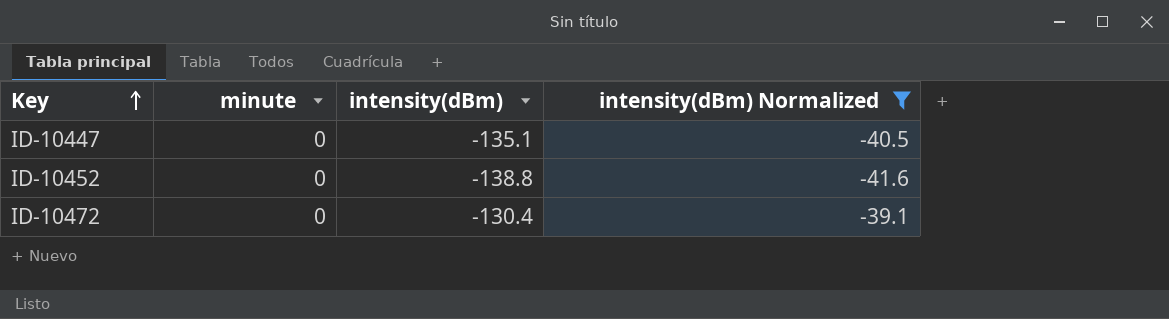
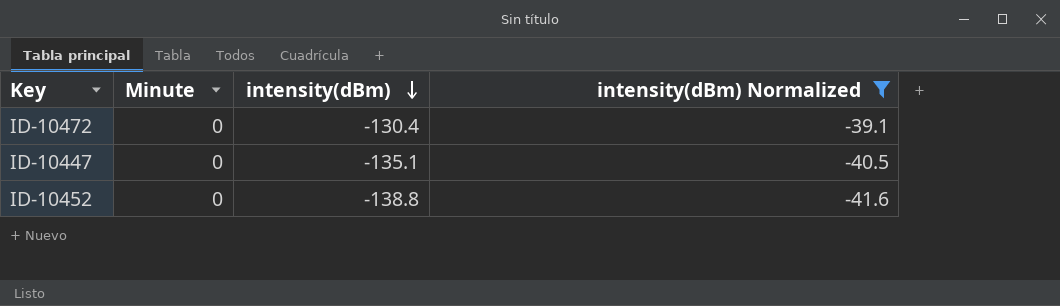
row order: Key ascending -> intensity(dBm) descending
column name: minute -> Minute

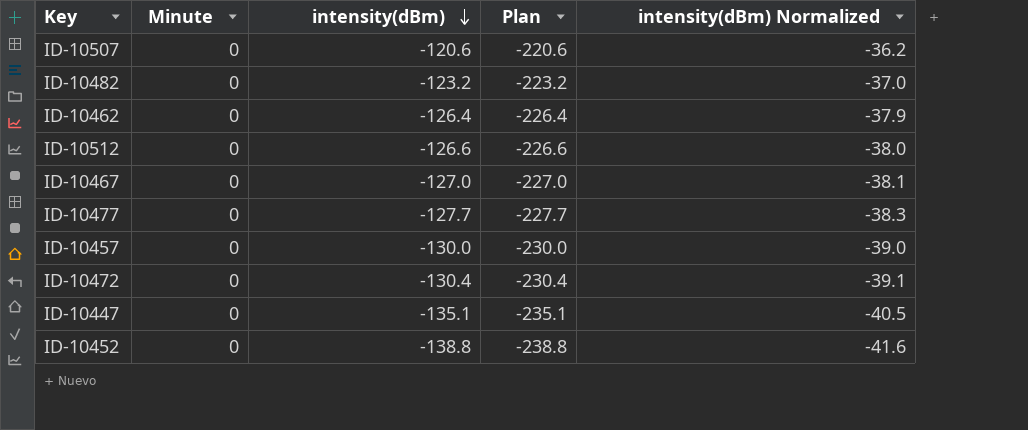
filter: intensity(dBm) Normalized <= -39.1 -> none
column Plan | formula: none -> [intensity(dBm)] - 100

